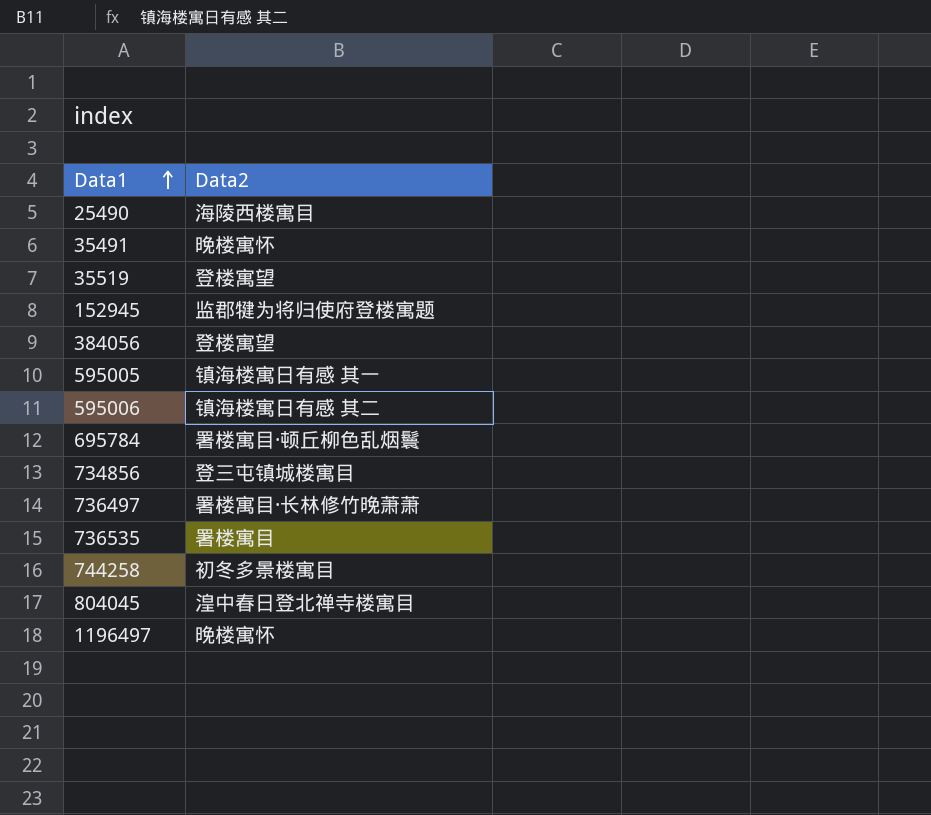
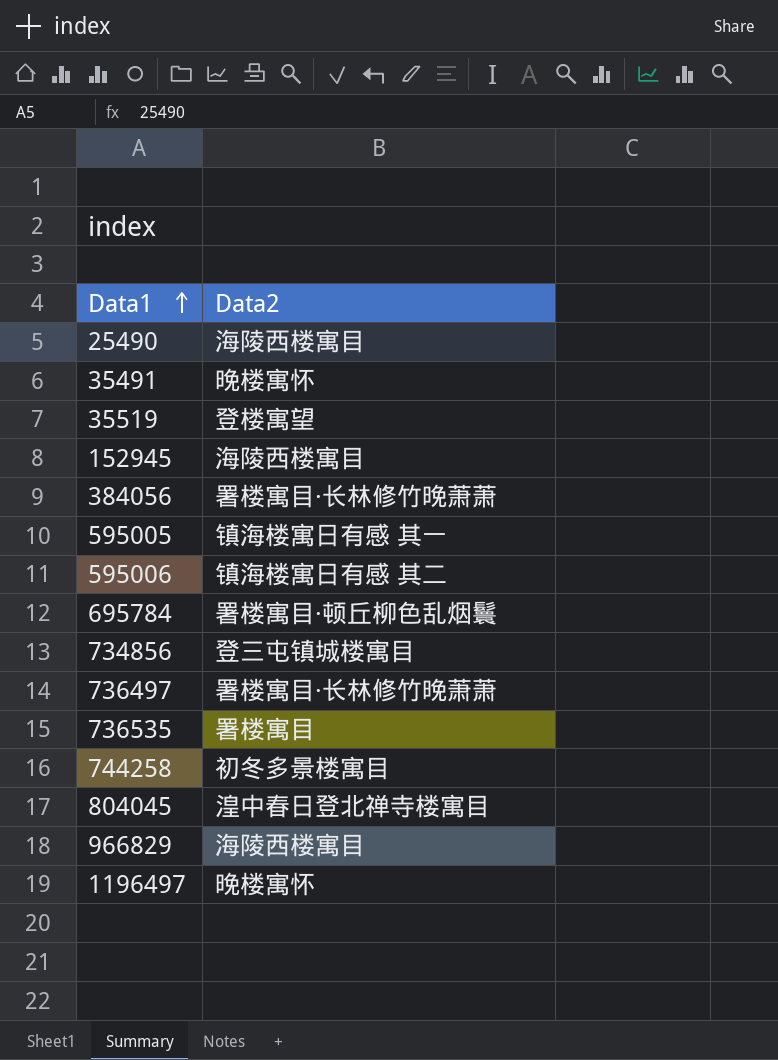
152945 | Data2: 监郡犍为将归使府登楼寓题 -> 海陵西楼寓目
384056 | Data2: 登楼寓望 -> 署楼寓目·长林修竹晚萧萧
row 966829: none -> 海陵西楼寓目

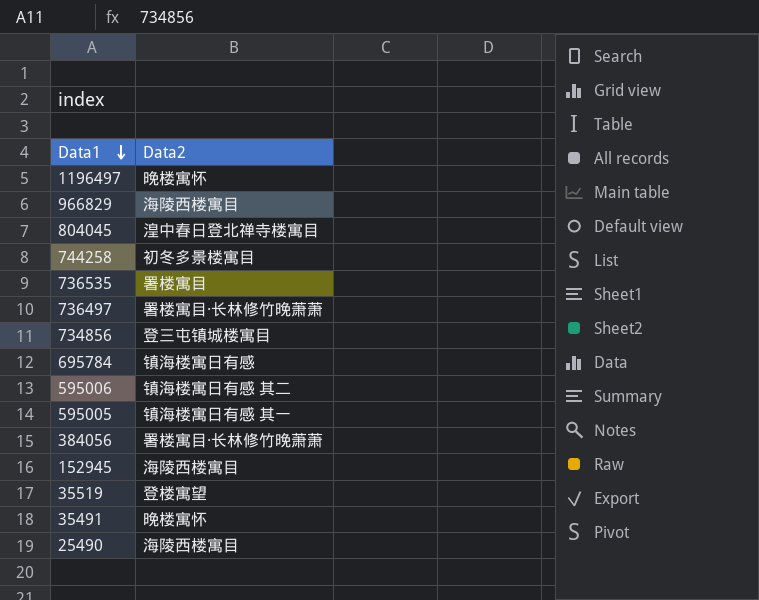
row order: Data1 ascending -> Data1 descending
695784 | Data2: 署楼寓目·顿丘柳色乱烟鬟 -> 镇海楼寓日有感

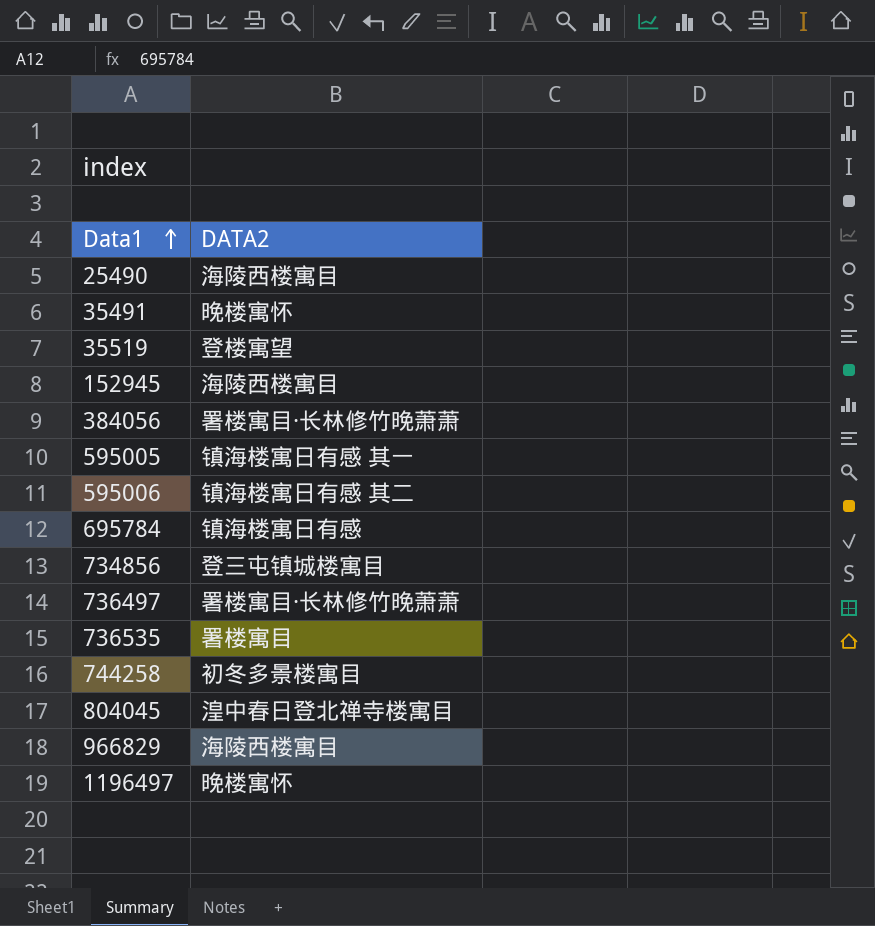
row order: Data1 descending -> Data1 ascending
column name: Data2 -> DATA2

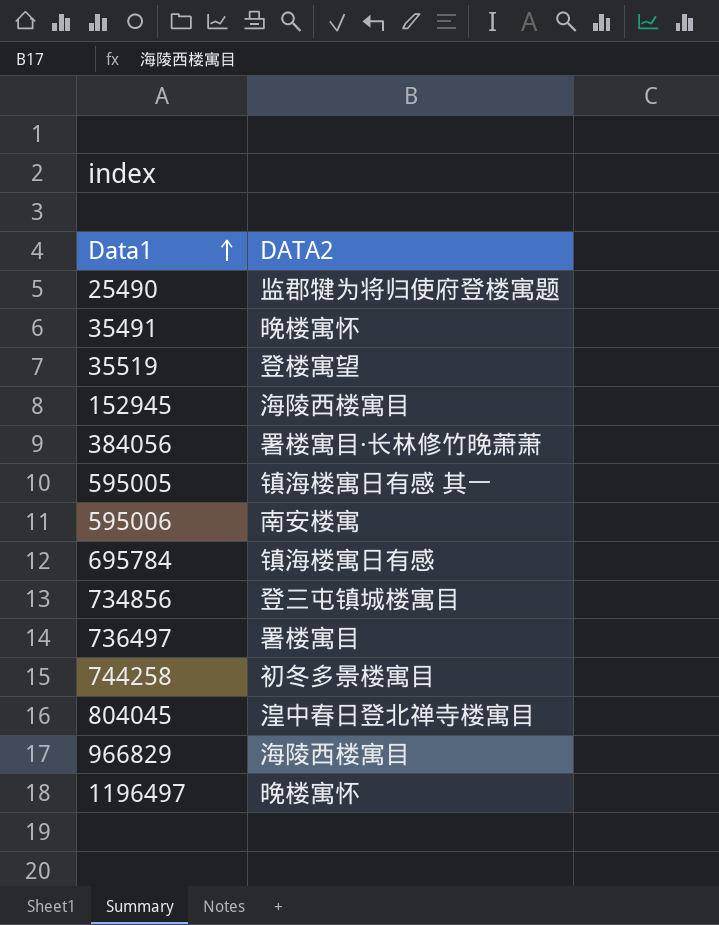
row 736535: 署楼寓目 -> none
25490 | DATA2: 海陵西楼寓目 -> 监郡犍为将归使府登楼寓题
595006 | DATA2: 镇海楼寓日有感 其二 -> 南安楼寓
736497 | DATA2: 署楼寓目·长林修竹晚萧萧 -> 署楼寓目

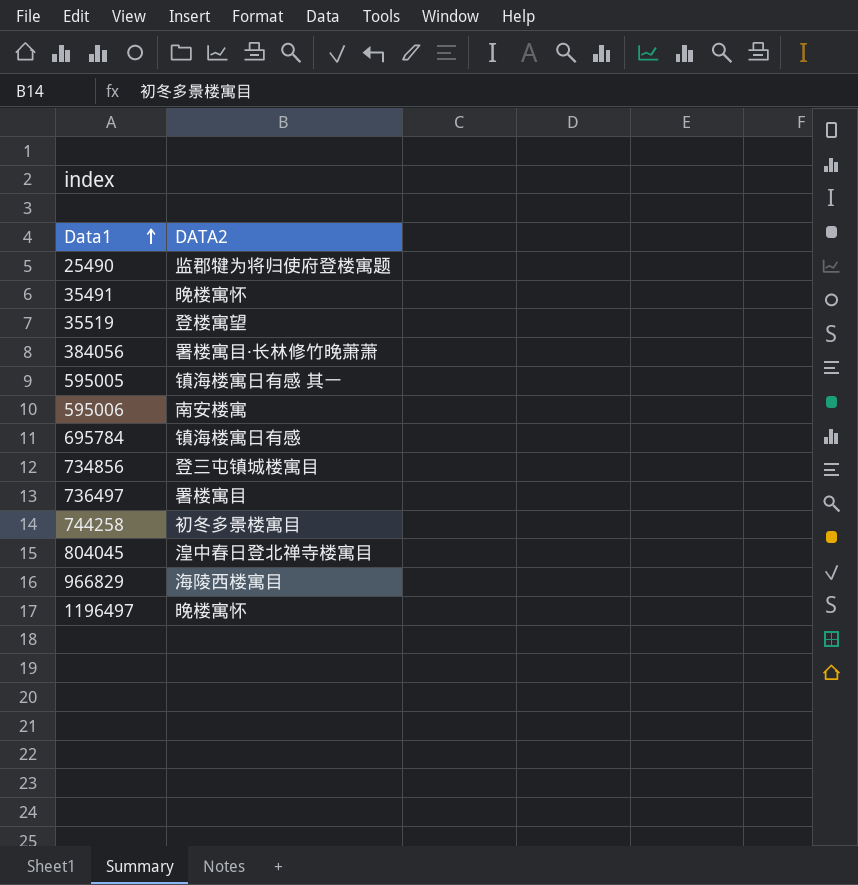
row 152945: 海陵西楼寓目 -> none

